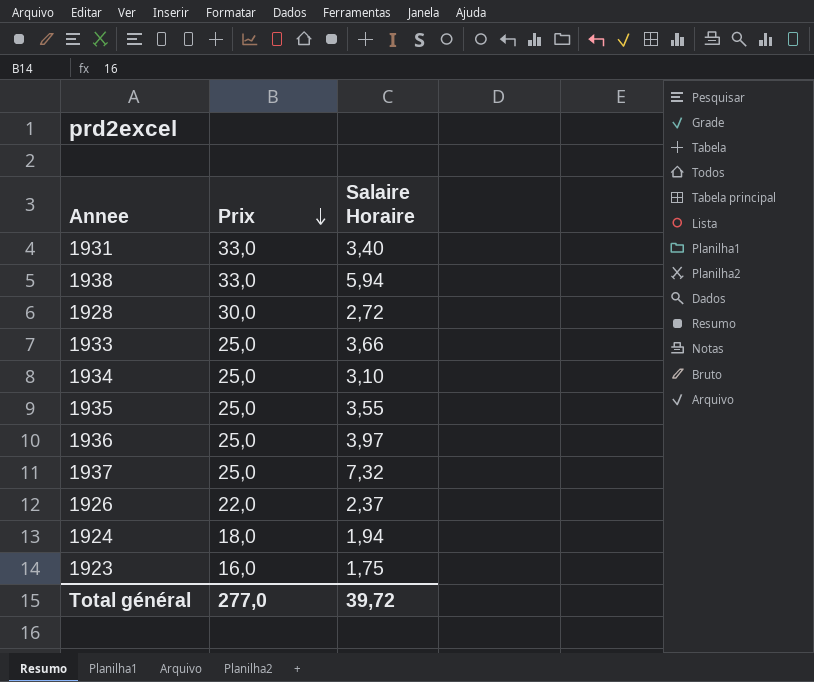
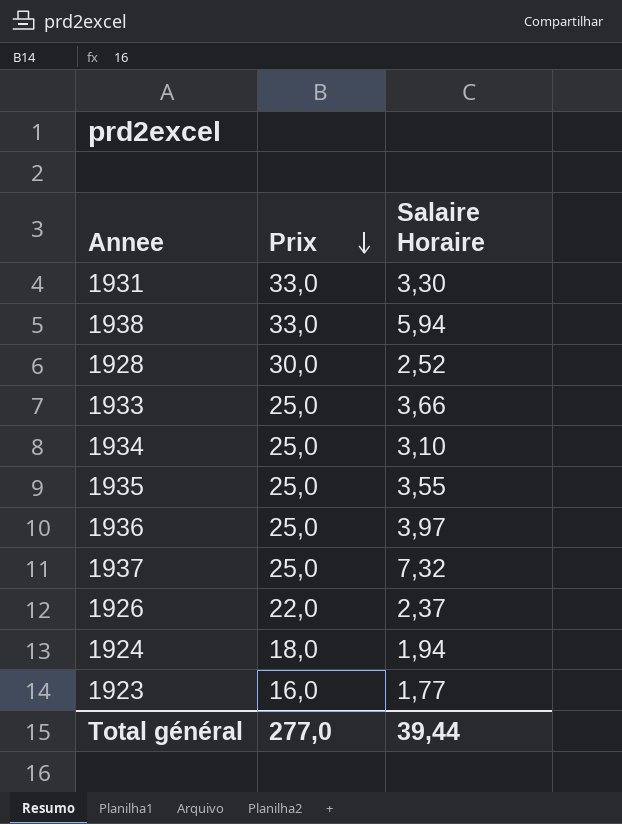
1931 | Salaire Horaire: 3,40 -> 3,30
1928 | Salaire Horaire: 2,72 -> 2,52
1923 | Salaire Horaire: 1,75 -> 1,77
Total général | Salaire Horaire: 39,72 -> 39,44

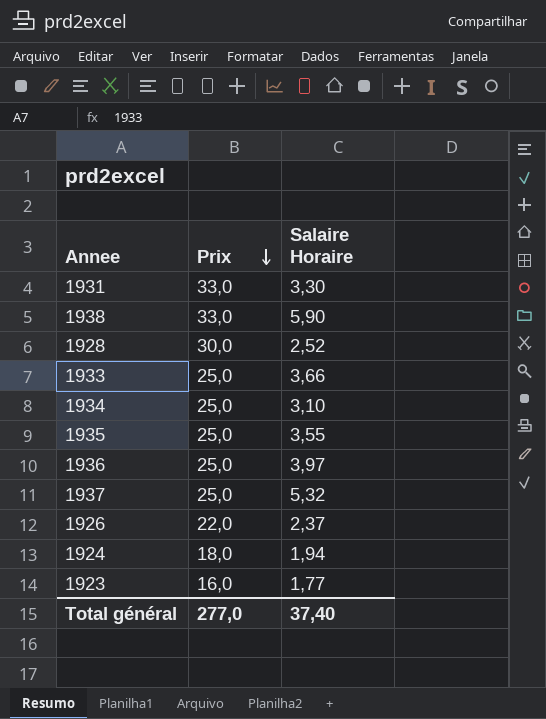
1938 | Salaire Horaire: 5,94 -> 5,90
1937 | Salaire Horaire: 7,32 -> 5,32
Total général | Salaire Horaire: 39,44 -> 37,40

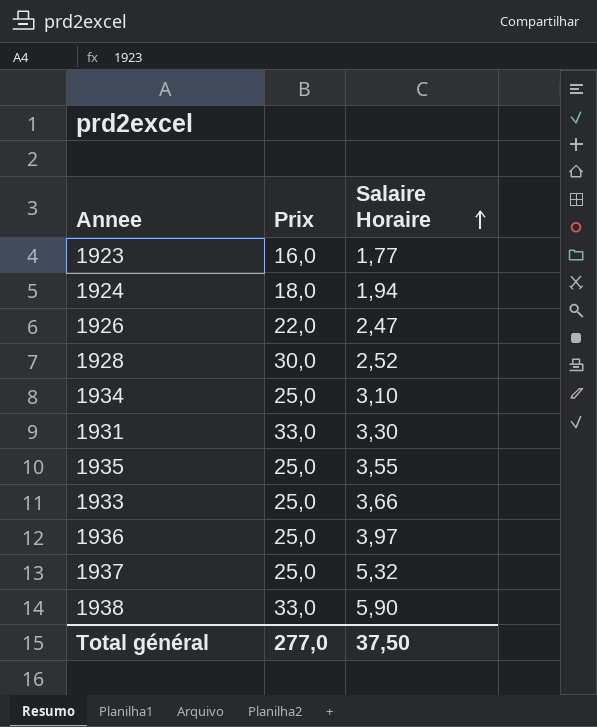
row order: Prix descending -> Salaire Horaire ascending
1926 | Salaire Horaire: 2,37 -> 2,47
Total général | Salaire Horaire: 37,40 -> 37,50

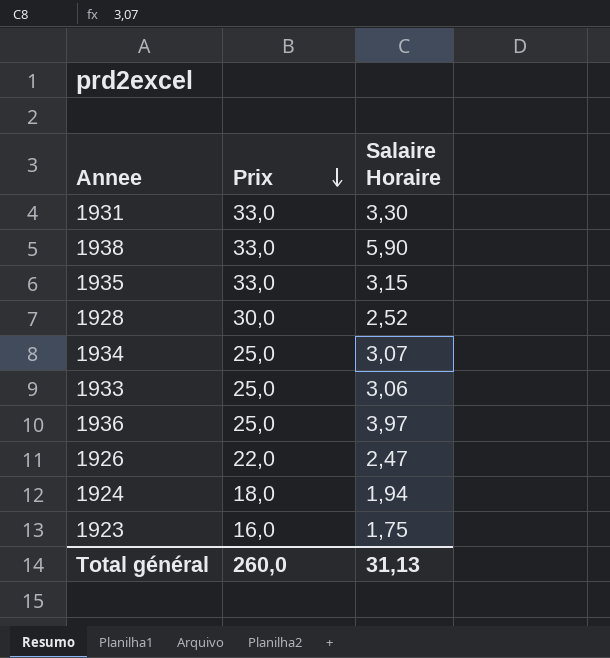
row order: Salaire Horaire ascending -> Prix descending
row 1937: 25,0 | 5,32 -> none
1935 | Prix: 25,0 -> 33,0
1935 | Salaire Horaire: 3,55 -> 3,15
1934 | Salaire Horaire: 3,10 -> 3,07
1933 | Salaire Horaire: 3,66 -> 3,06
1923 | Salaire Horaire: 1,77 -> 1,75
Total général | Prix: 277,0 -> 260,0
Total général | Salaire Horaire: 37,50 -> 31,13

